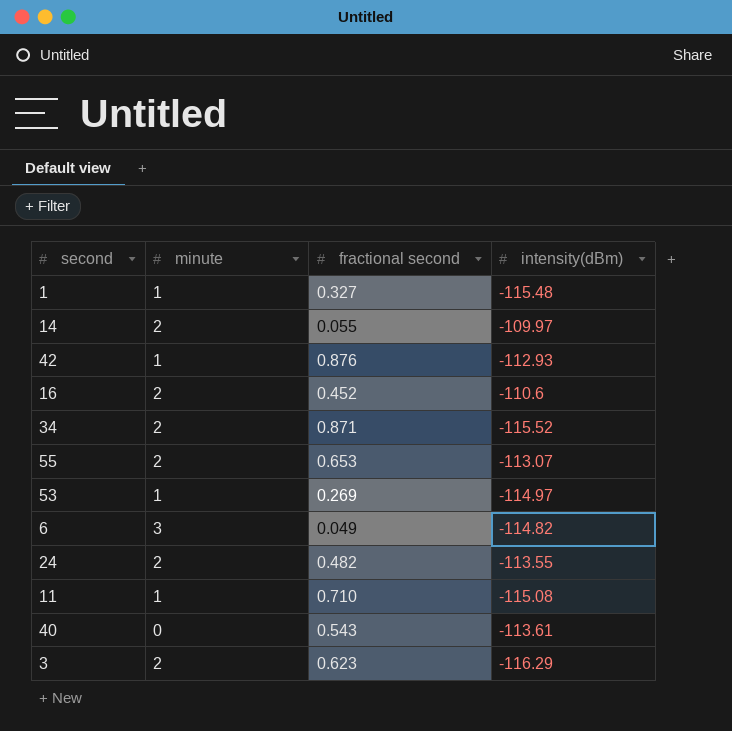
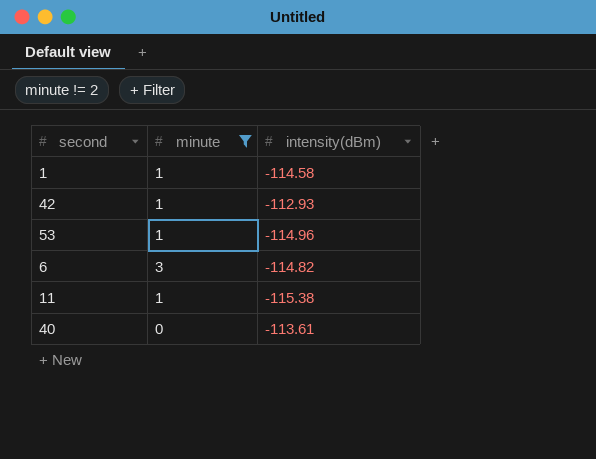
filter: none -> minute != 2
column fractional second | position: 3 -> none
1 | intensity(dBm): -115.48 -> -114.58
53 | intensity(dBm): -114.97 -> -114.96
11 | intensity(dBm): -115.08 -> -115.38

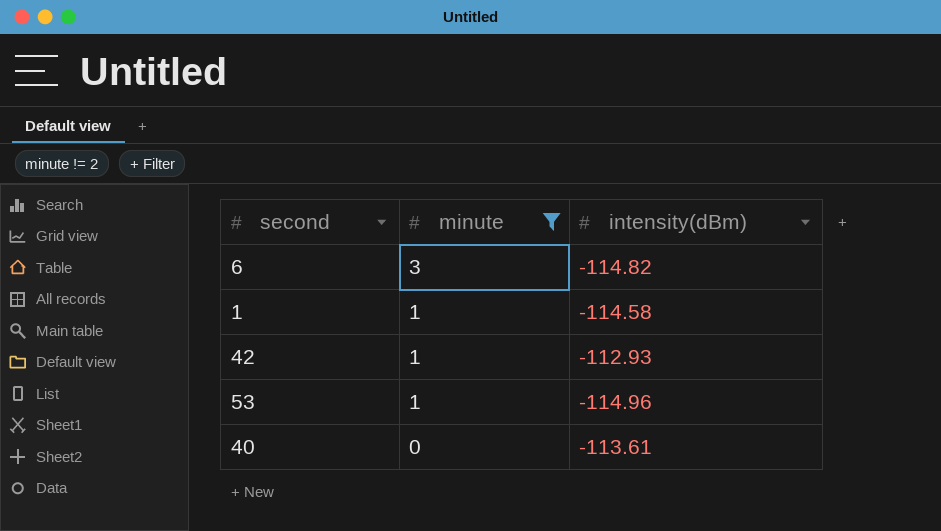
row order: none -> minute descending
row 11: 1 | -115.38 -> none

